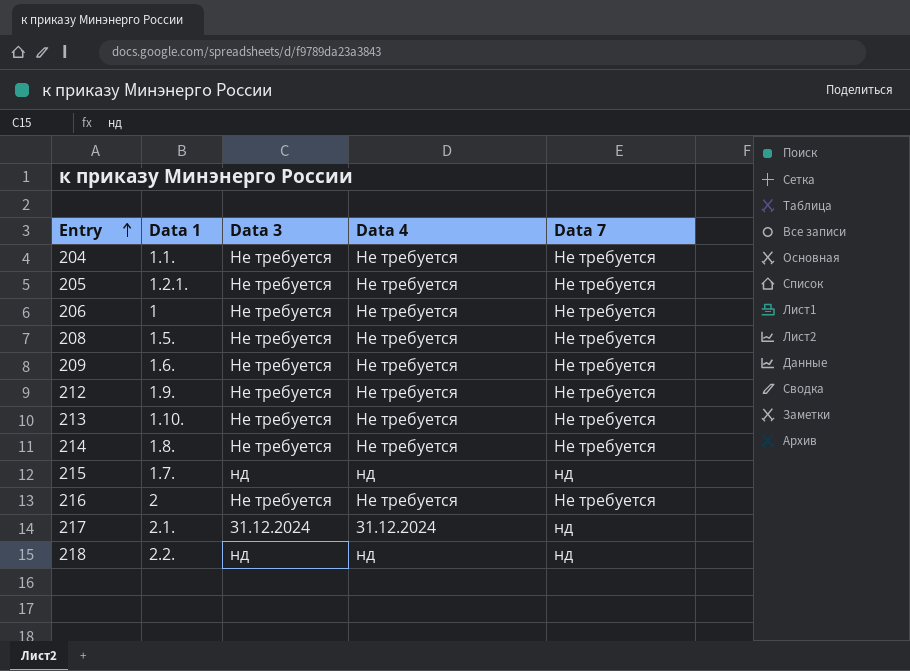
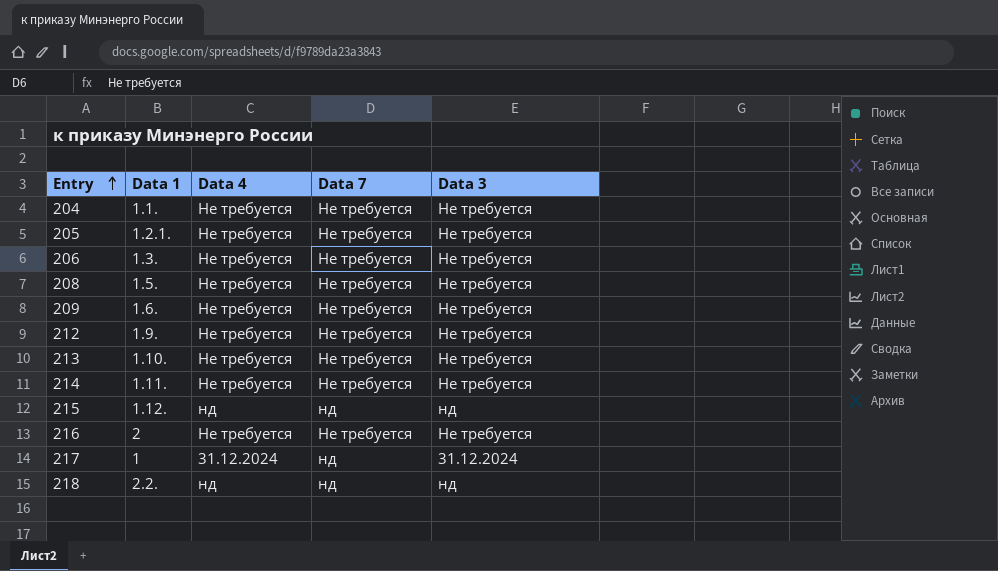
column Data 3 | position: 3 -> 5
206 | Data 1: 1 -> 1.3.
214 | Data 1: 1.8. -> 1.11.
215 | Data 1: 1.7. -> 1.12.
217 | Data 1: 2.1. -> 1

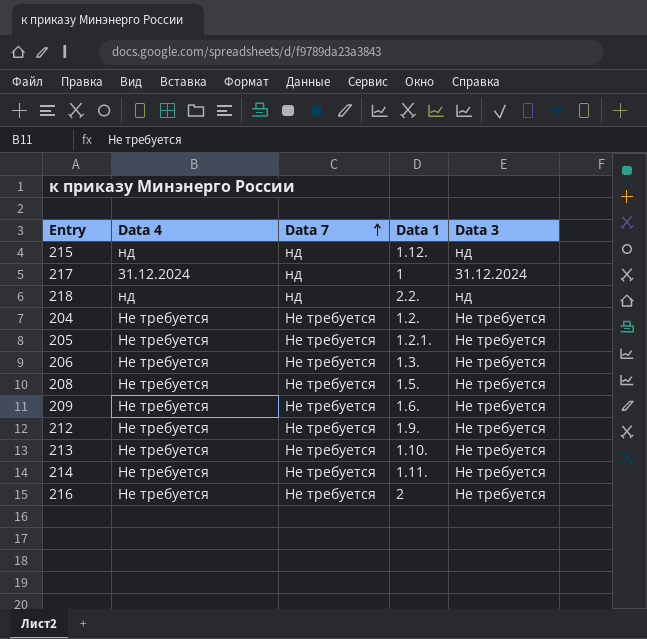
row order: Entry ascending -> Data 7 ascending
column Data 1 | position: 2 -> 4
204 | Data 1: 1.1. -> 1.2.

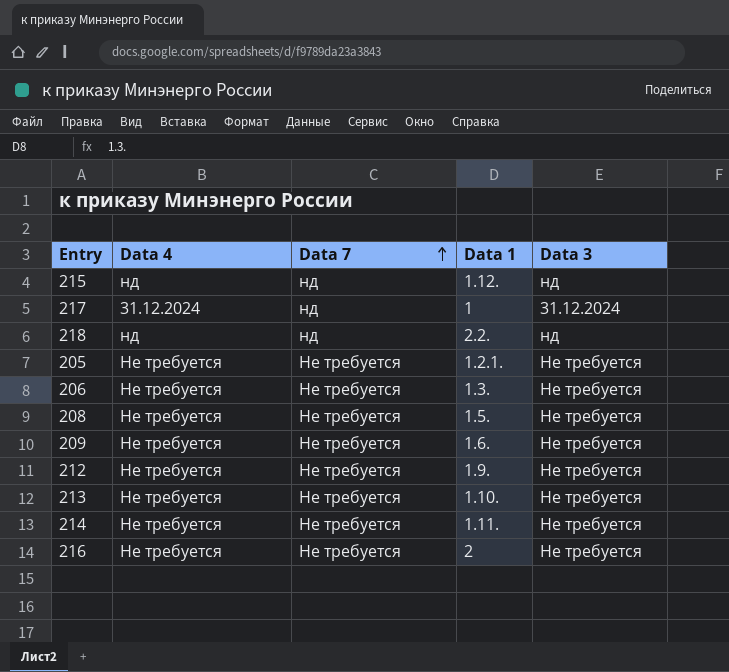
row 204: Не требуется | Не требуется | 1.2. | Не требуется -> none

